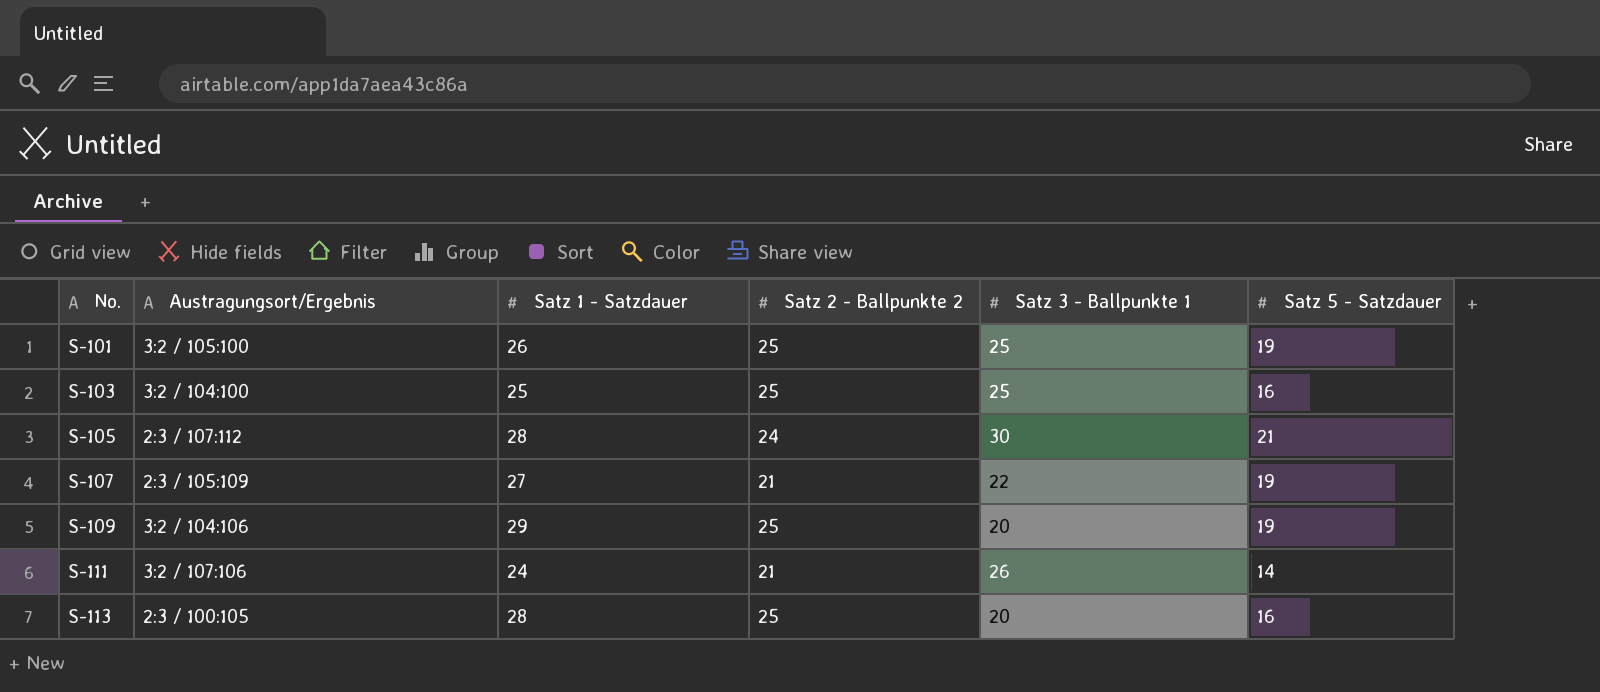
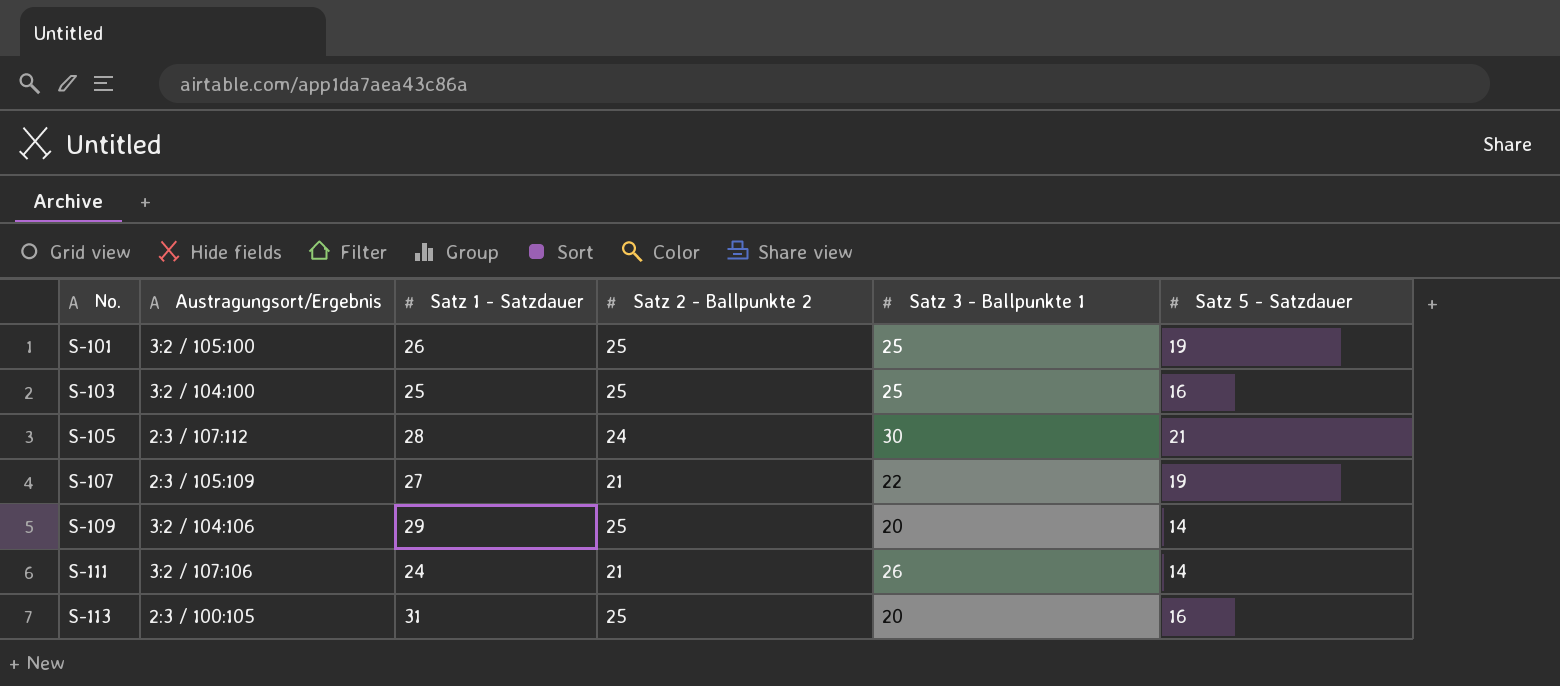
S-109 | Satz 5 - Satzdauer: 19 -> 14
S-113 | Satz 1 - Satzdauer: 28 -> 31

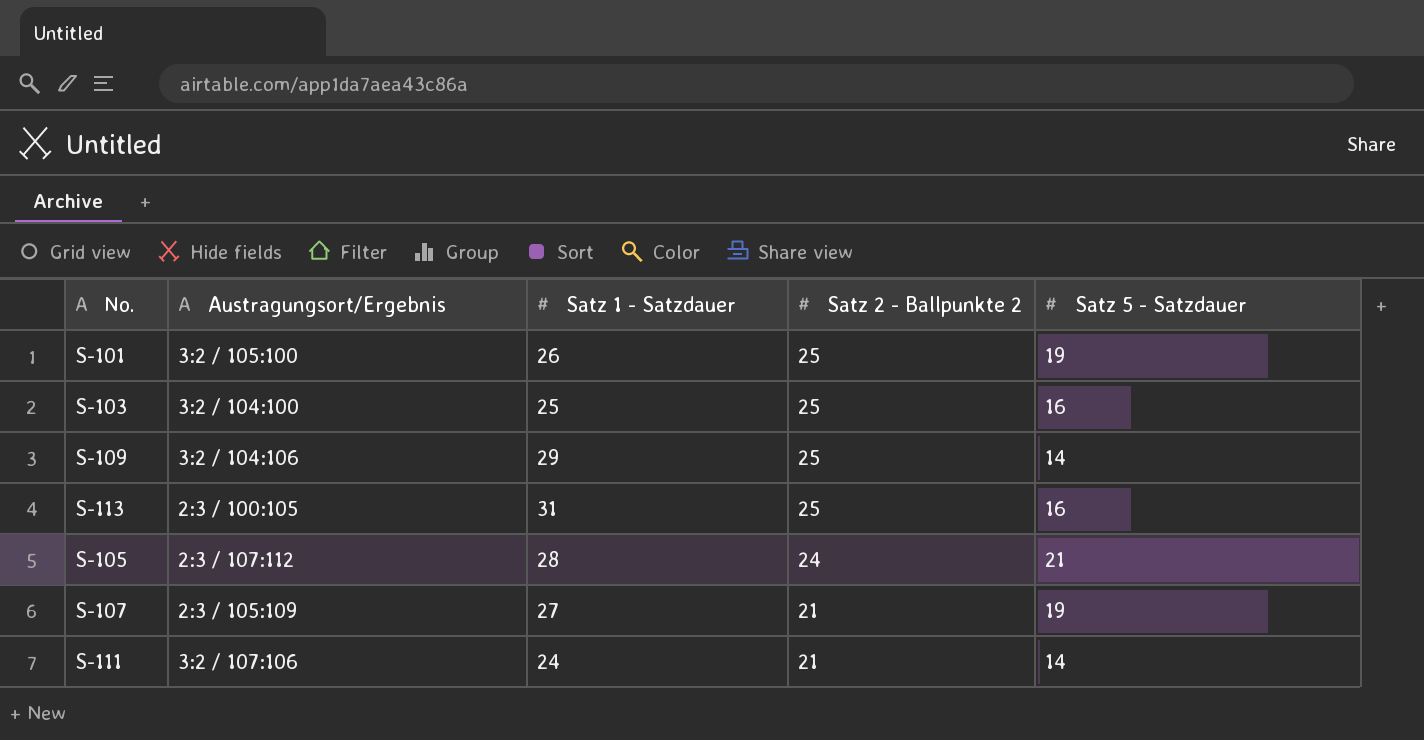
row order: No. ascending -> Satz 2 - Ballpunkte 2 descending
column Satz 3 - Ballpunkte 1 | position: 5 -> none

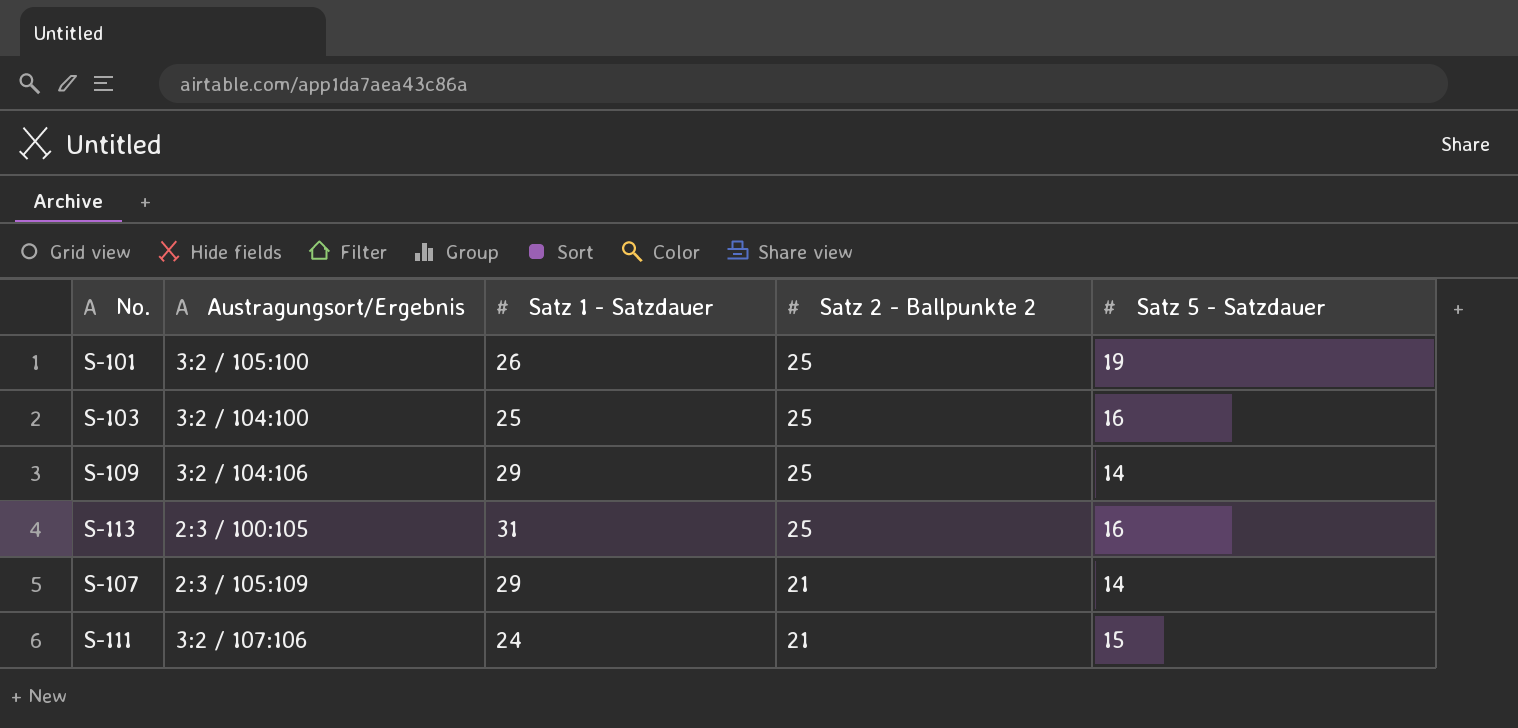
row S-105: 2:3 / 107:112 | 28 | 24 | 21 -> none
S-107 | Satz 1 - Satzdauer: 27 -> 29
S-107 | Satz 5 - Satzdauer: 19 -> 14
S-111 | Satz 5 - Satzdauer: 14 -> 15

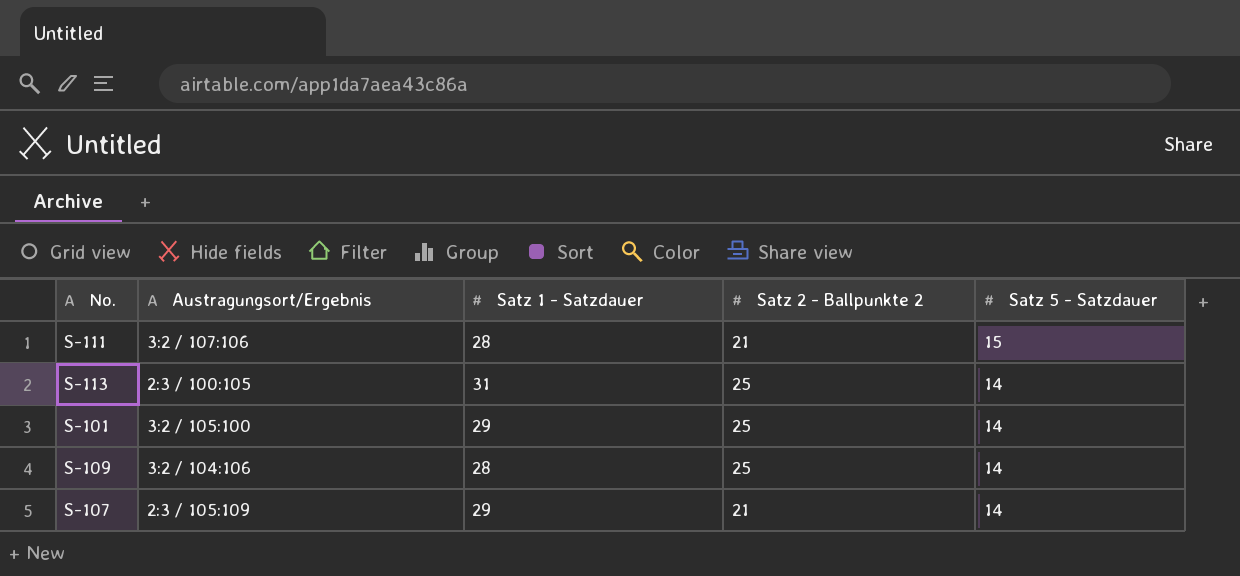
row order: Satz 2 - Ballpunkte 2 descending -> Satz 5 - Satzdauer descending
row S-103: 3:2 / 104:100 | 25 | 25 | 16 -> none
S-111 | Satz 1 - Satzdauer: 24 -> 28
S-113 | Satz 5 - Satzdauer: 16 -> 14
S-101 | Satz 1 - Satzdauer: 26 -> 29
S-101 | Satz 5 - Satzdauer: 19 -> 14
S-109 | Satz 1 - Satzdauer: 29 -> 28

